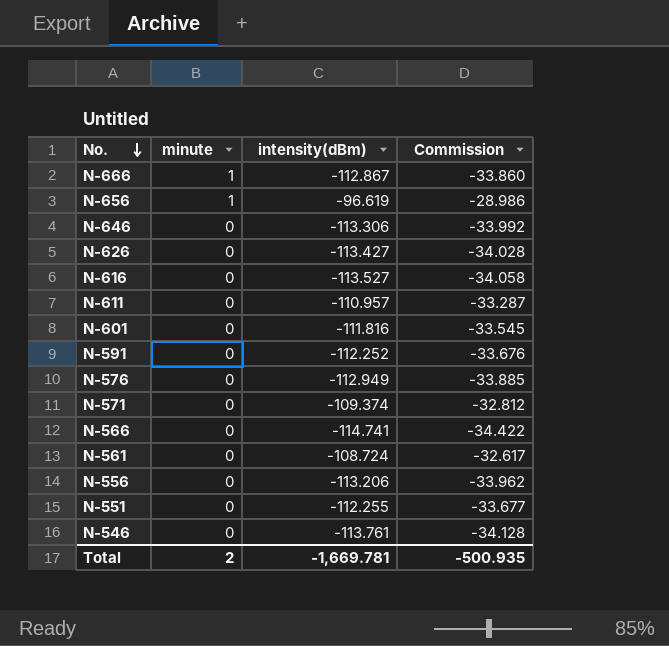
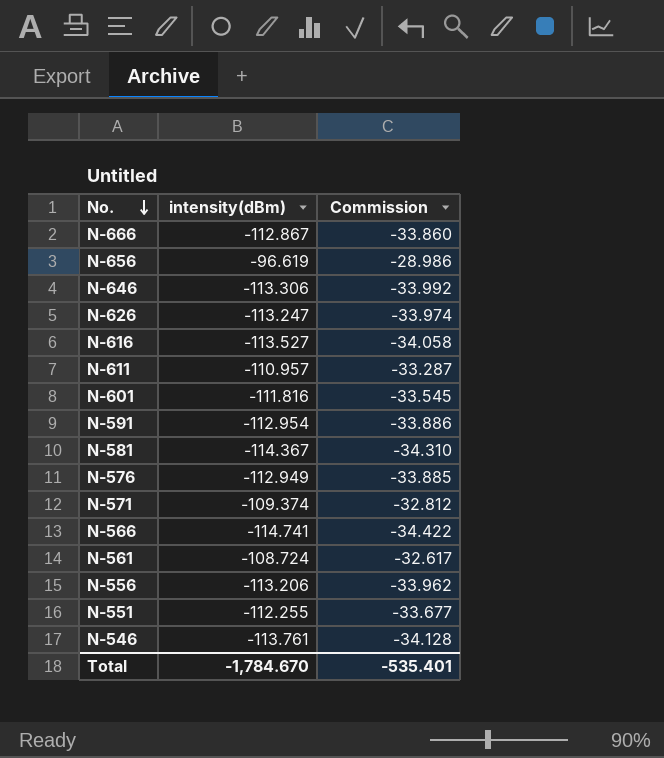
column minute | position: 2 -> none
N-626 | intensity(dBm): -113.427 -> -113.247
N-626 | Commission: -34.028 -> -33.974
N-591 | intensity(dBm): -112.252 -> -112.954
N-591 | Commission: -33.676 -> -33.886
row N-581: none -> -114.367 | -34.310
Total | intensity(dBm): -1,669.781 -> -1,784.670
Total | Commission: -500.935 -> -535.401

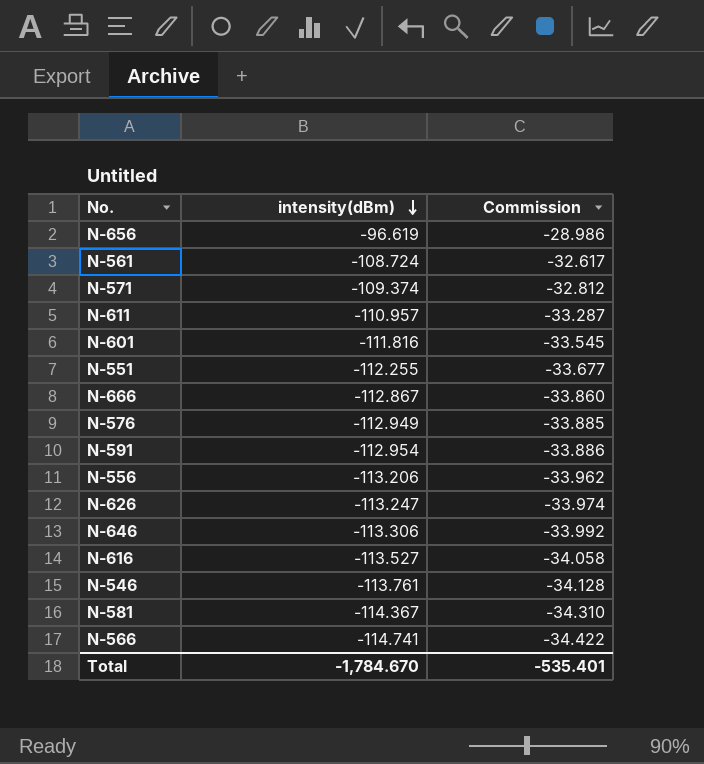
row order: No. descending -> intensity(dBm) descending

